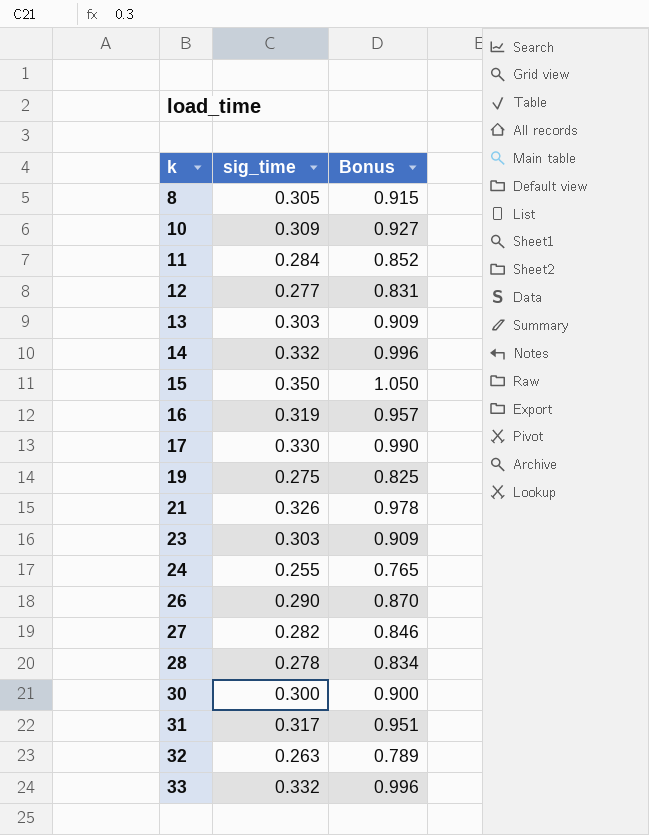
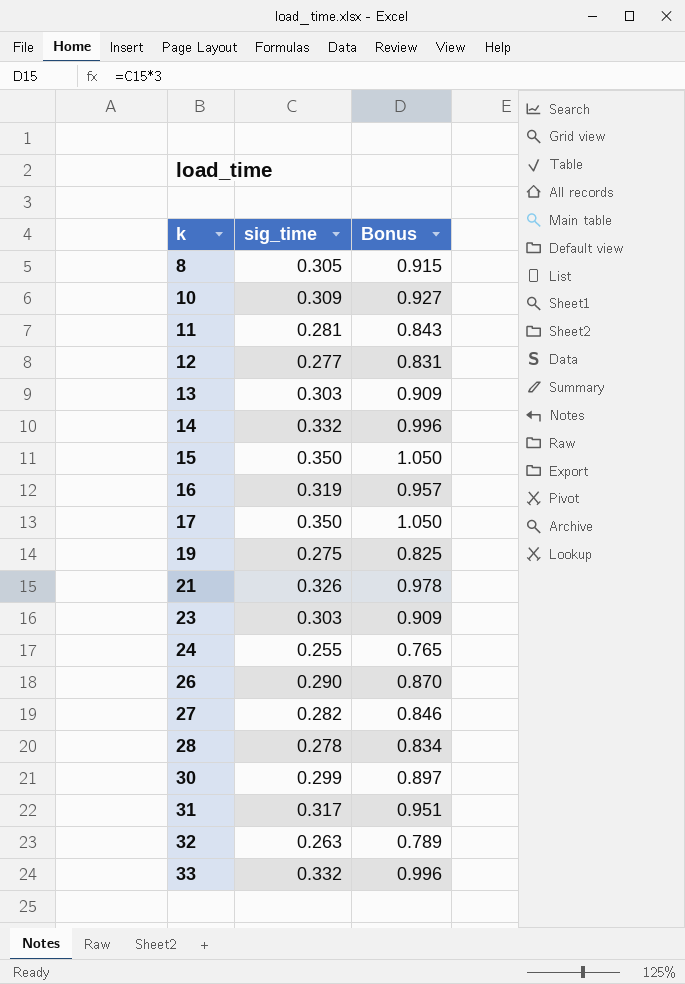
11 | sig_time: 0.284 -> 0.281
11 | Bonus: 0.852 -> 0.843
17 | sig_time: 0.330 -> 0.350
17 | Bonus: 0.990 -> 1.050
30 | sig_time: 0.300 -> 0.299
30 | Bonus: 0.900 -> 0.897

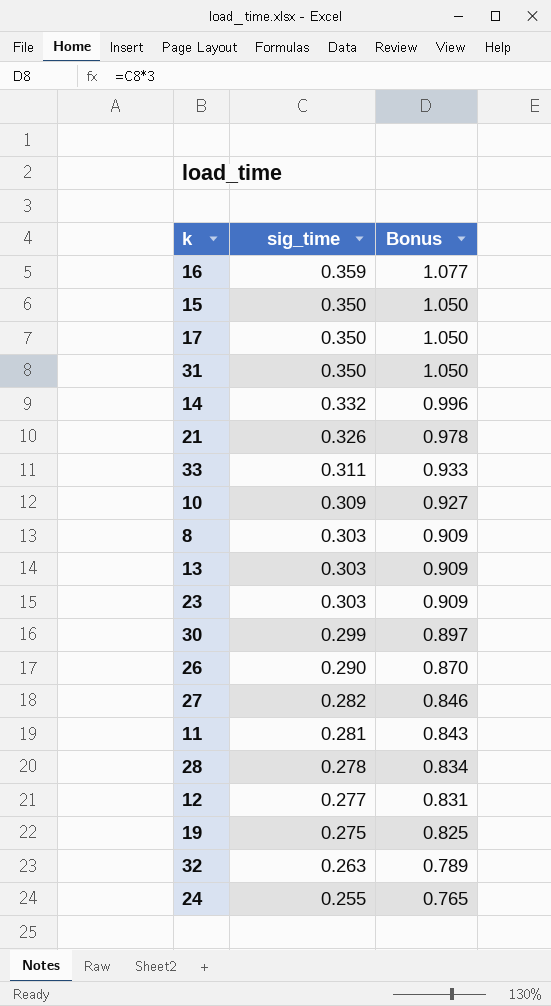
row order: k ascending -> sig_time descending
16 | sig_time: 0.319 -> 0.359
16 | Bonus: 0.957 -> 1.077
31 | sig_time: 0.317 -> 0.350
31 | Bonus: 0.951 -> 1.050
33 | sig_time: 0.332 -> 0.311
33 | Bonus: 0.996 -> 0.933
8 | sig_time: 0.305 -> 0.303
8 | Bonus: 0.915 -> 0.909

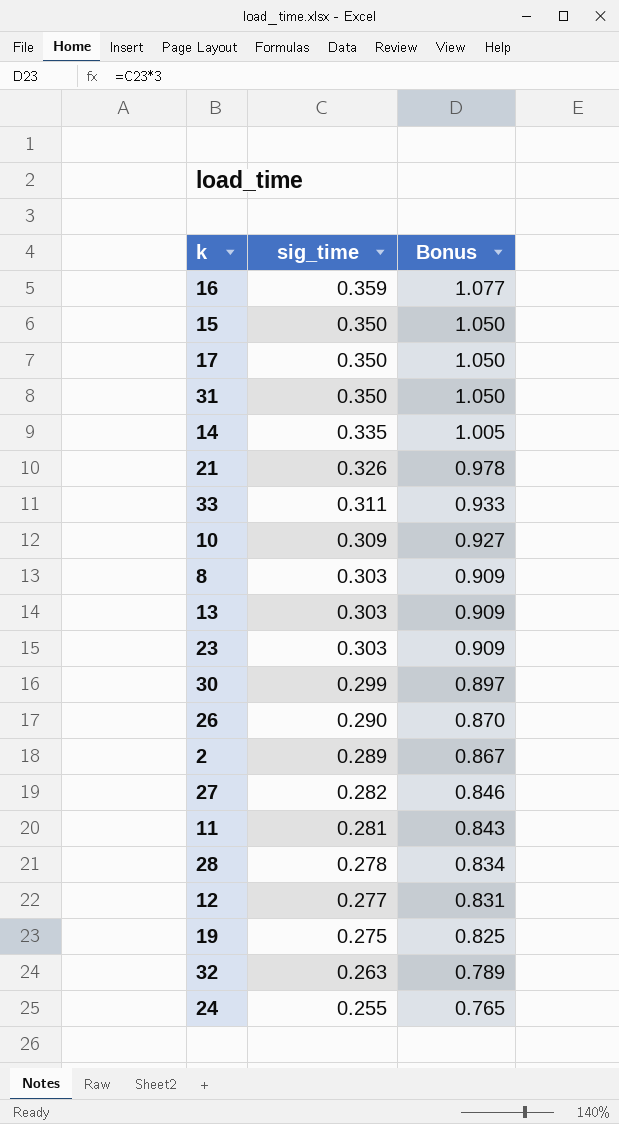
14 | sig_time: 0.332 -> 0.335
14 | Bonus: 0.996 -> 1.005
row 2: none -> 0.289 | 0.867

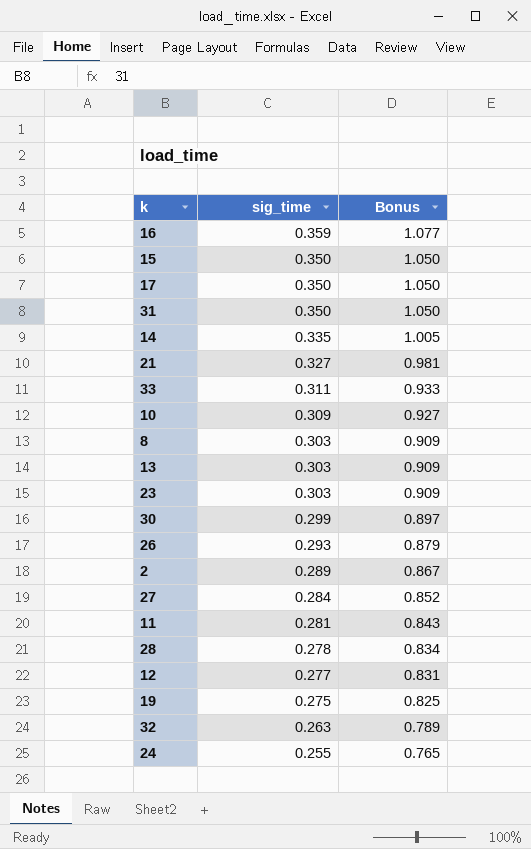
21 | sig_time: 0.326 -> 0.327
21 | Bonus: 0.978 -> 0.981
26 | sig_time: 0.290 -> 0.293
26 | Bonus: 0.870 -> 0.879
27 | sig_time: 0.282 -> 0.284
27 | Bonus: 0.846 -> 0.852

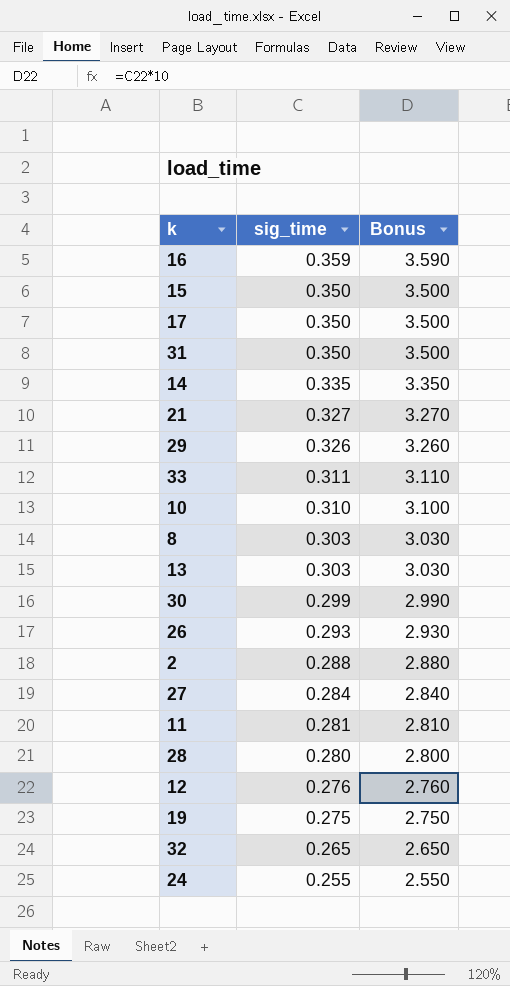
column Bonus | formula: [sig_time] * 3 -> [sig_time] * 10
row 23: 0.303 | 0.909 -> none
row 29: none -> 0.326 | 3.260
10 | sig_time: 0.309 -> 0.310
2 | sig_time: 0.289 -> 0.288
28 | sig_time: 0.278 -> 0.280
12 | sig_time: 0.277 -> 0.276
32 | sig_time: 0.263 -> 0.265

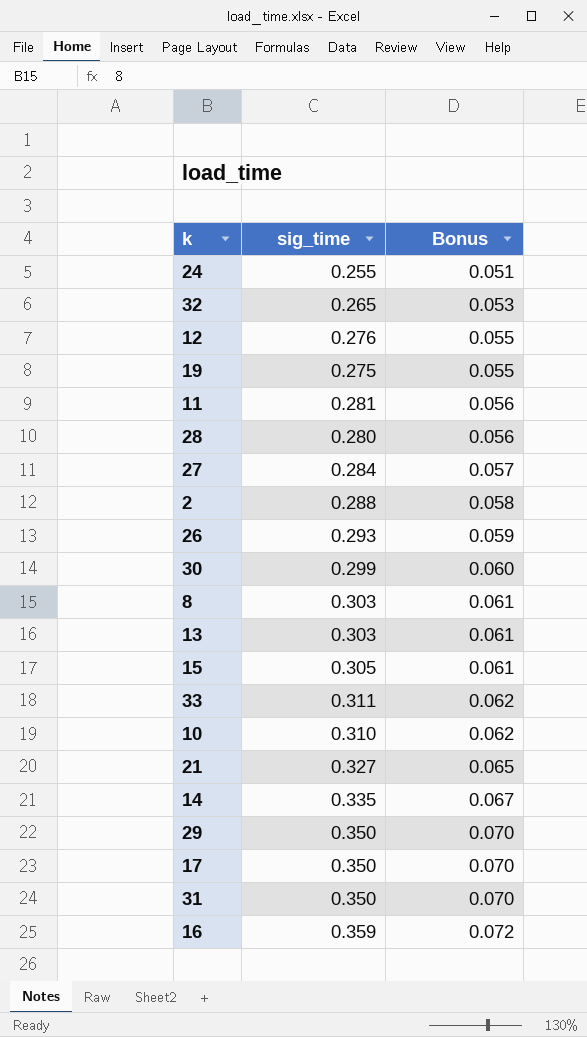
row order: sig_time descending -> Bonus ascending
column Bonus | formula: [sig_time] * 10 -> [sig_time] * 0.2
15 | sig_time: 0.350 -> 0.305
29 | sig_time: 0.326 -> 0.350

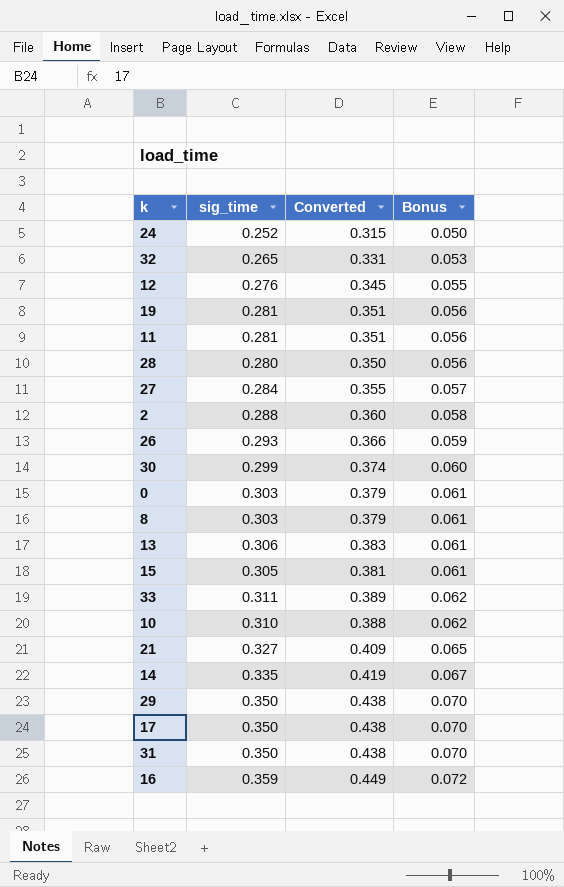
column Converted | formula: none -> [sig_time] * 1.25
24 | sig_time: 0.255 -> 0.252
24 | Bonus: 0.051 -> 0.050
19 | sig_time: 0.275 -> 0.281
19 | Bonus: 0.055 -> 0.056
row 0: none -> 0.303 | 0.379 | 0.061
13 | sig_time: 0.303 -> 0.306

